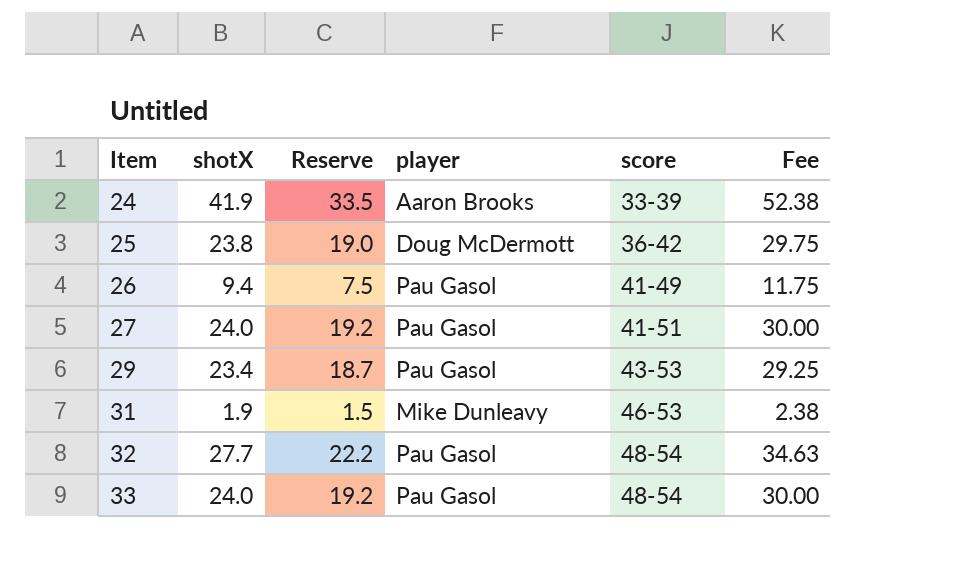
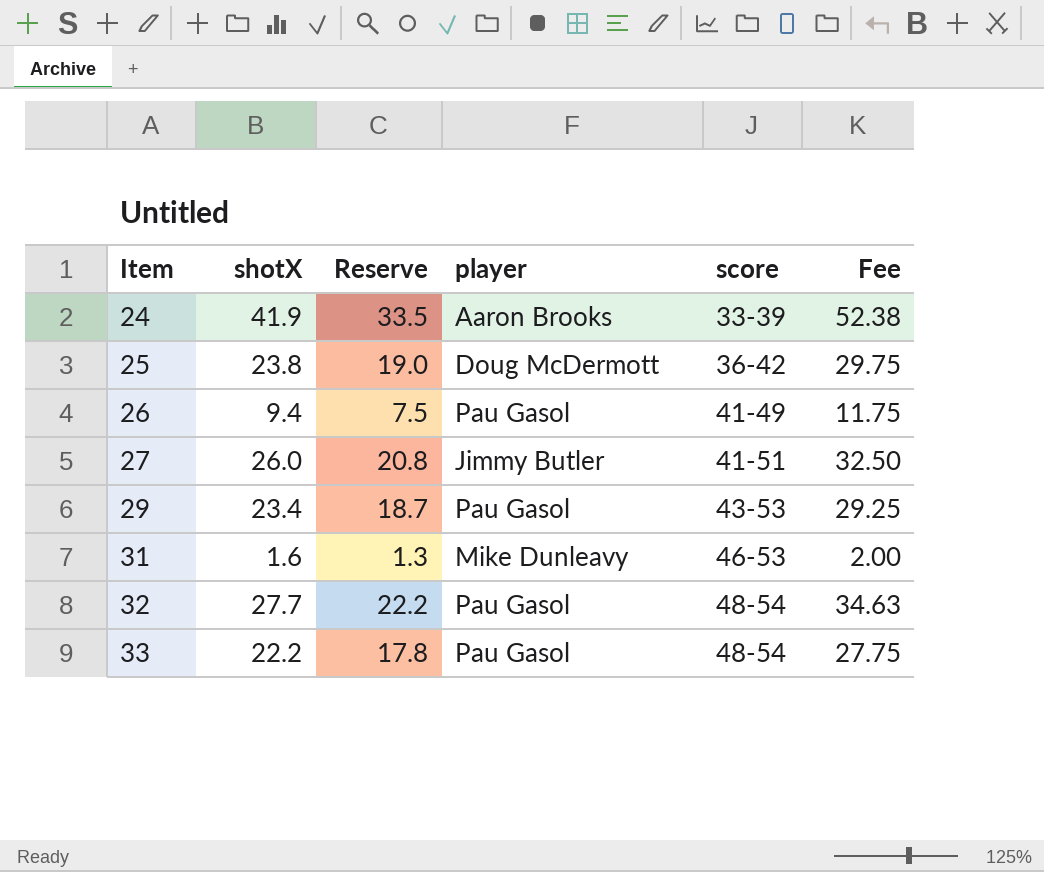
27 | shotX: 24.0 -> 26.0
27 | Reserve: 19.2 -> 20.8
27 | player: Pau Gasol -> Jimmy Butler
27 | Fee: 30.00 -> 32.50
31 | shotX: 1.9 -> 1.6
31 | Reserve: 1.5 -> 1.3
31 | Fee: 2.38 -> 2.00
33 | shotX: 24.0 -> 22.2
33 | Reserve: 19.2 -> 17.8
33 | Fee: 30.00 -> 27.75

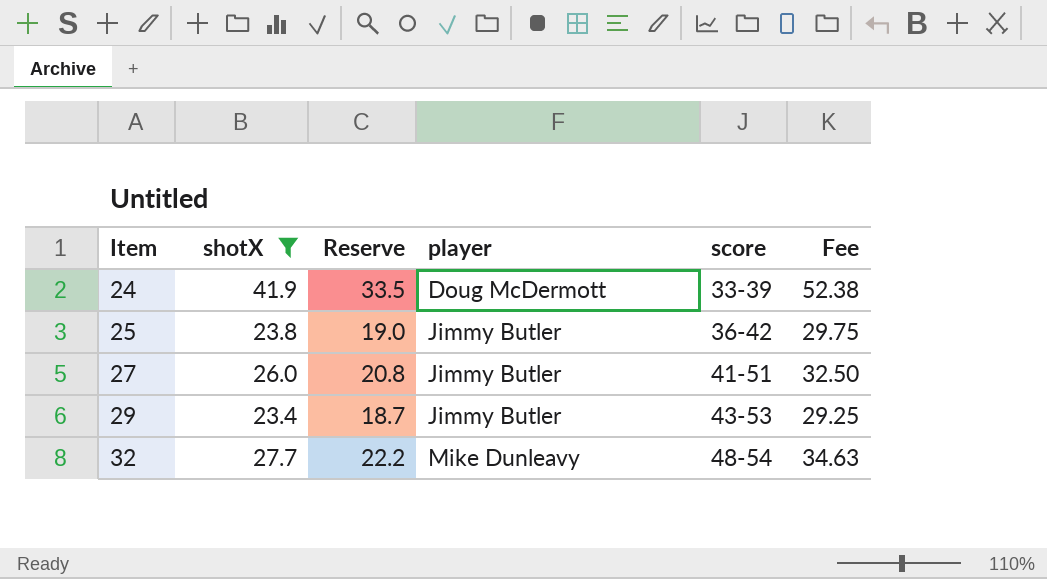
filter: none -> shotX >= 23.4
24 | player: Aaron Brooks -> Doug McDermott
25 | player: Doug McDermott -> Jimmy Butler
29 | player: Pau Gasol -> Jimmy Butler
32 | player: Pau Gasol -> Mike Dunleavy

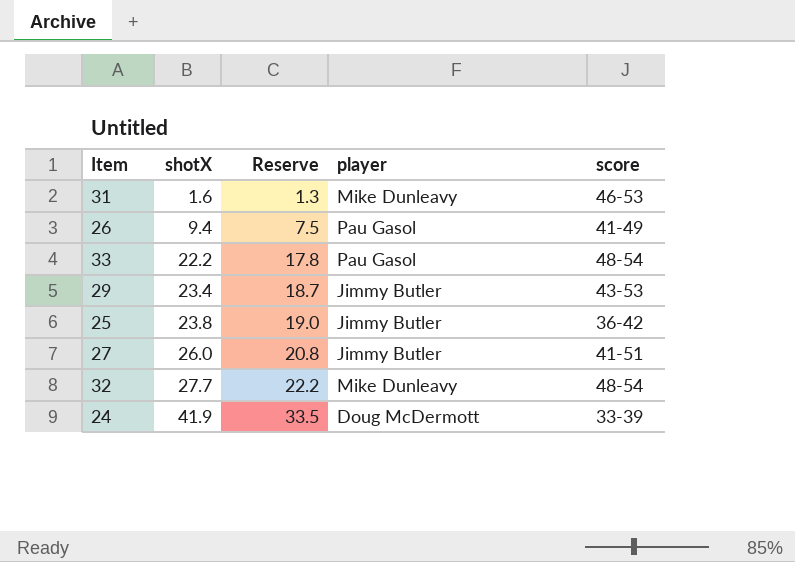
filter: shotX >= 23.4 -> none
row order: Item ascending -> shotX ascending
column Fee | formula: [shotX] * 1.25 -> none

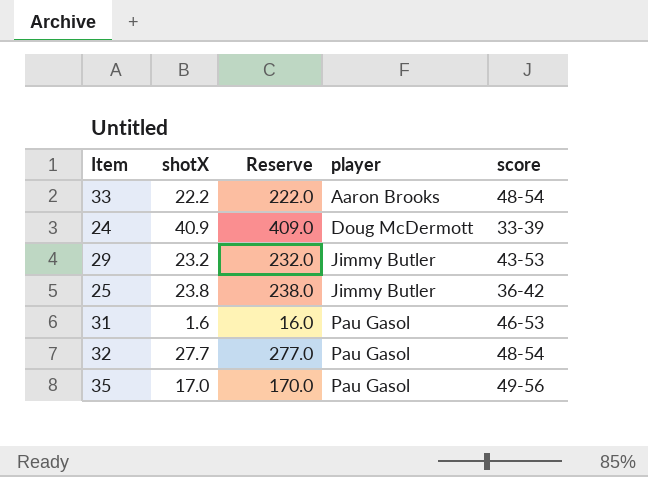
row order: shotX ascending -> player ascending
column Reserve | formula: [shotX] * 0.8 -> [shotX] * 10
row 26: 9.4 | 7.5 | Pau Gasol | 41-49 -> none
row 27: 26.0 | 20.8 | Jimmy Butler | 41-51 -> none
33 | player: Pau Gasol -> Aaron Brooks
24 | shotX: 41.9 -> 40.9
29 | shotX: 23.4 -> 23.2
31 | player: Mike Dunleavy -> Pau Gasol
32 | player: Mike Dunleavy -> Pau Gasol
row 35: none -> 17.0 | 170.0 | Pau Gasol | 49-56

